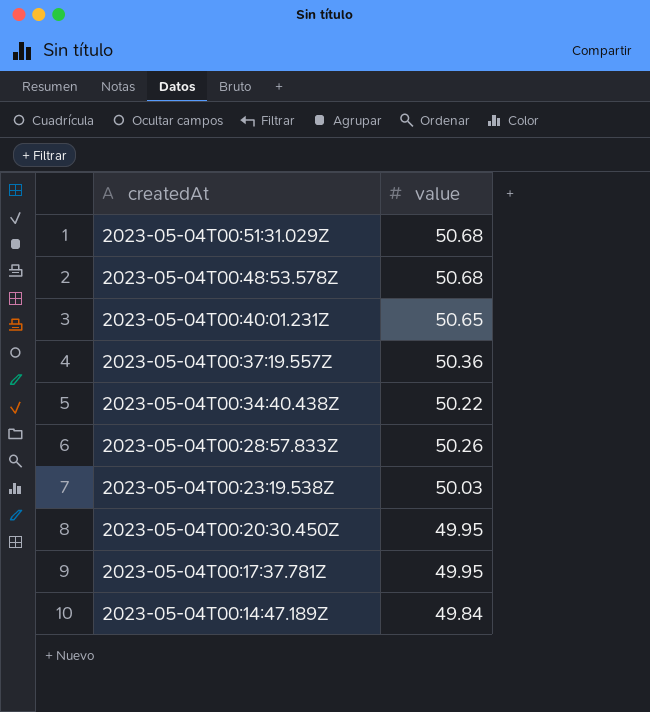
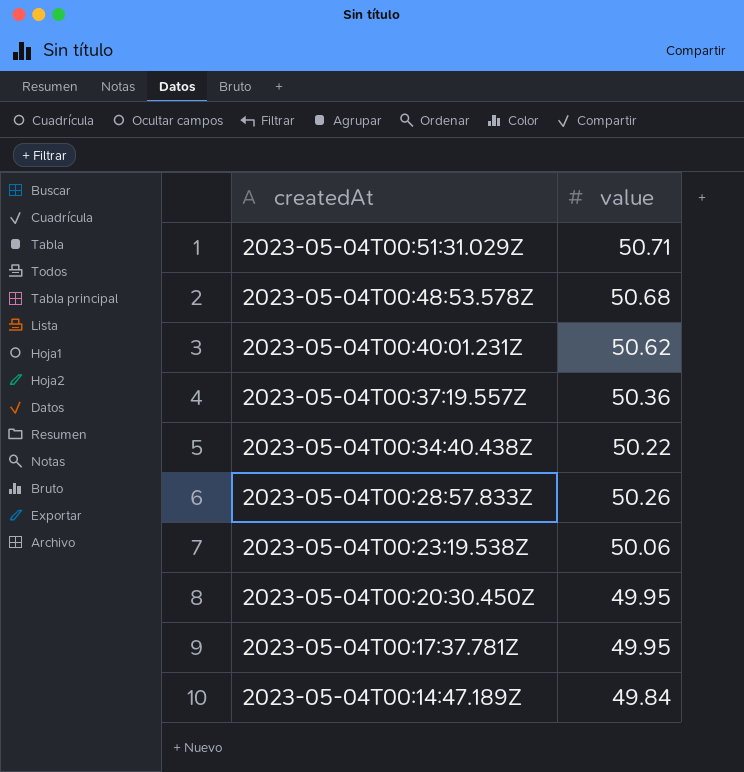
2023-05-04T00:51:31.029Z | value: 50.68 -> 50.71
2023-05-04T00:40:01.231Z | value: 50.65 -> 50.62
2023-05-04T00:23:19.538Z | value: 50.03 -> 50.06

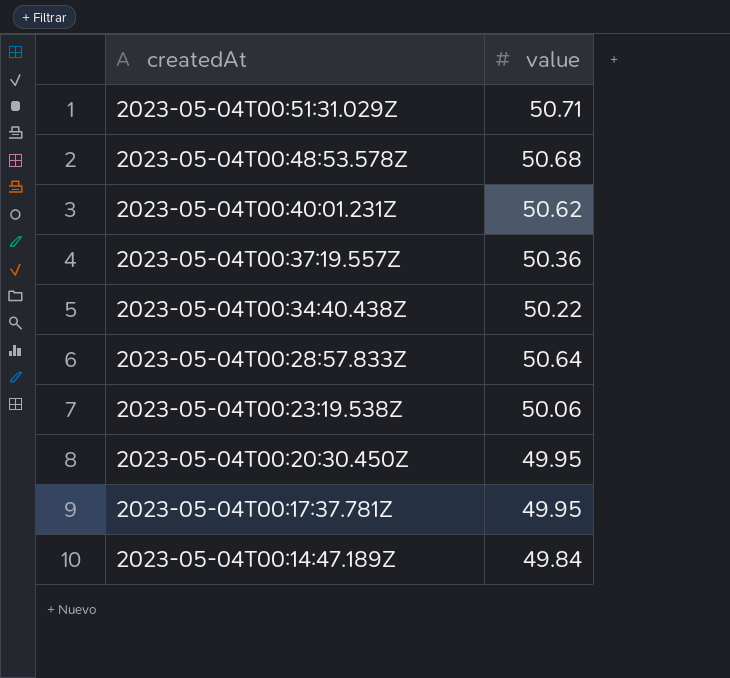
2023-05-04T00:28:57.833Z | value: 50.26 -> 50.64

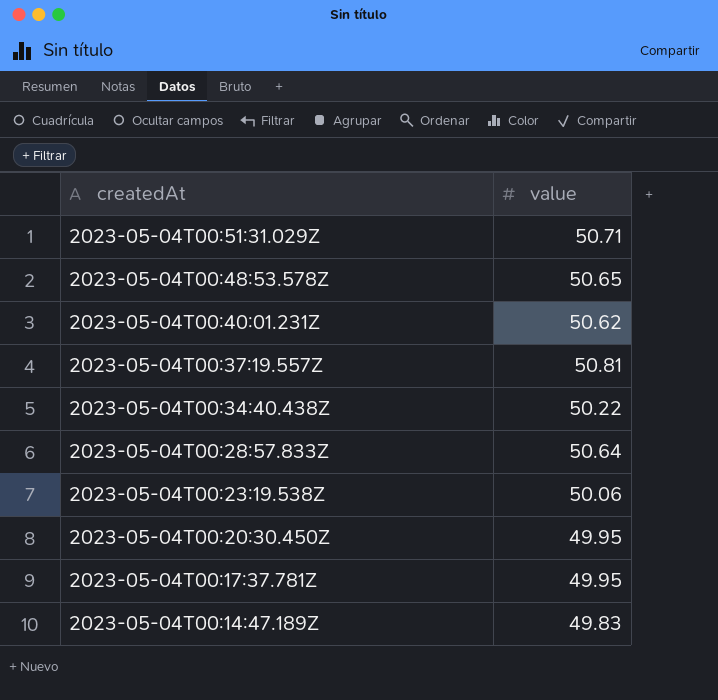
2023-05-04T00:48:53.578Z | value: 50.68 -> 50.65
2023-05-04T00:37:19.557Z | value: 50.36 -> 50.81
2023-05-04T00:14:47.189Z | value: 49.84 -> 49.83

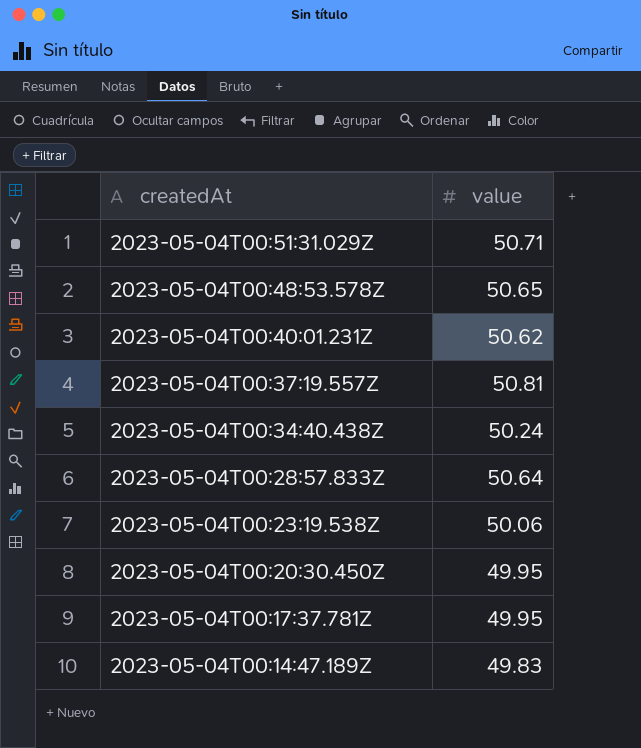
2023-05-04T00:34:40.438Z | value: 50.22 -> 50.24

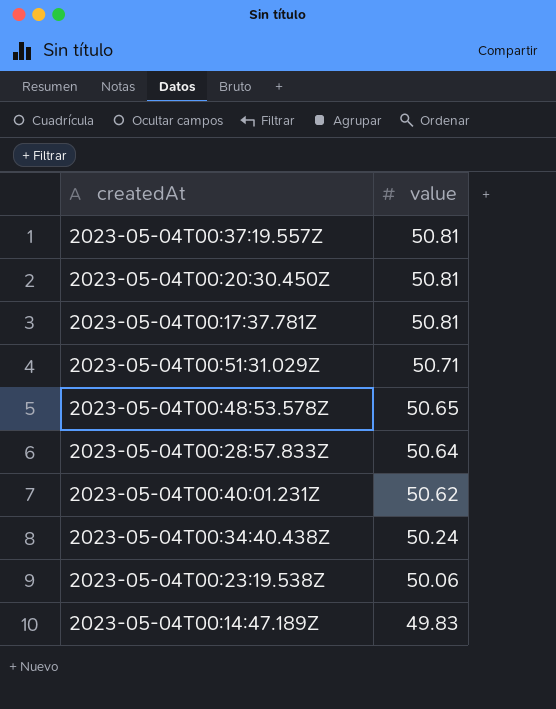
row order: createdAt descending -> value descending
2023-05-04T00:20:30.450Z | value: 49.95 -> 50.81
2023-05-04T00:17:37.781Z | value: 49.95 -> 50.81

